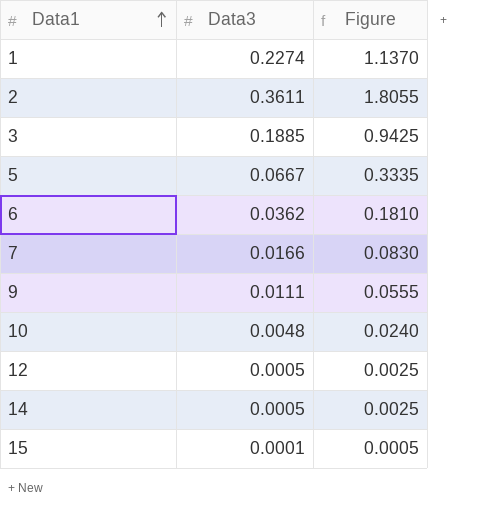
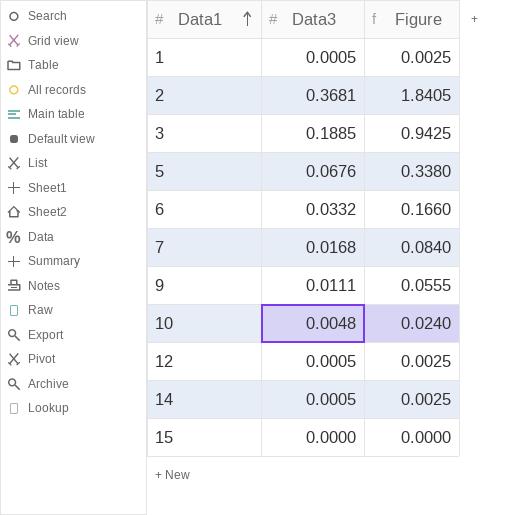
1 | Data3: 0.2274 -> 0.0005
1 | Figure: 1.1370 -> 0.0025
2 | Data3: 0.3611 -> 0.3681
2 | Figure: 1.8055 -> 1.8405
5 | Data3: 0.0667 -> 0.0676
5 | Figure: 0.3335 -> 0.3380
6 | Data3: 0.0362 -> 0.0332
6 | Figure: 0.1810 -> 0.1660
7 | Data3: 0.0166 -> 0.0168
7 | Figure: 0.0830 -> 0.0840
15 | Data3: 0.0001 -> 0.0000
15 | Figure: 0.0005 -> 0.0000

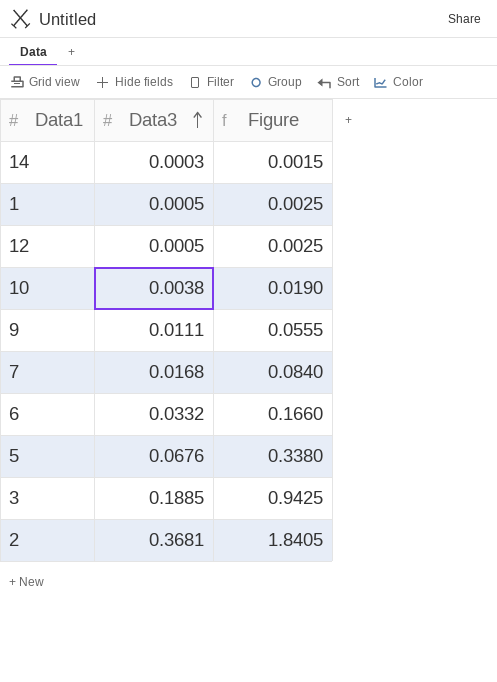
row order: Data1 ascending -> Data3 ascending
row 15: 0.0000 | 0.0000 -> none
14 | Data3: 0.0005 -> 0.0003
14 | Figure: 0.0025 -> 0.0015
10 | Data3: 0.0048 -> 0.0038
10 | Figure: 0.0240 -> 0.0190

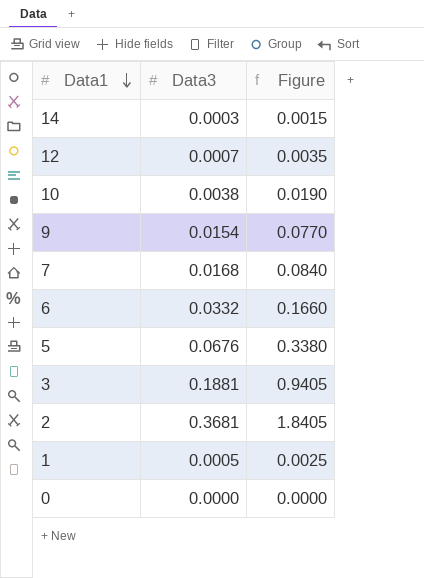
row order: Data3 ascending -> Data1 descending
12 | Data3: 0.0005 -> 0.0007
12 | Figure: 0.0025 -> 0.0035
9 | Data3: 0.0111 -> 0.0154
9 | Figure: 0.0555 -> 0.0770
3 | Data3: 0.1885 -> 0.1881
3 | Figure: 0.9425 -> 0.9405
row 0: none -> 0.0000 | 0.0000

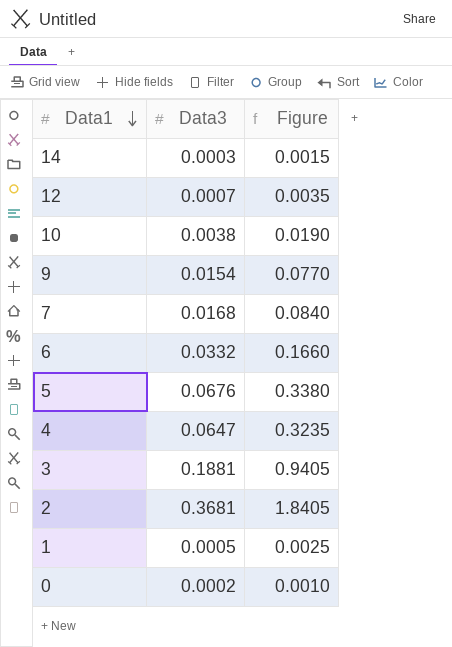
row 4: none -> 0.0647 | 0.3235
0 | Data3: 0.0000 -> 0.0002
0 | Figure: 0.0000 -> 0.0010

